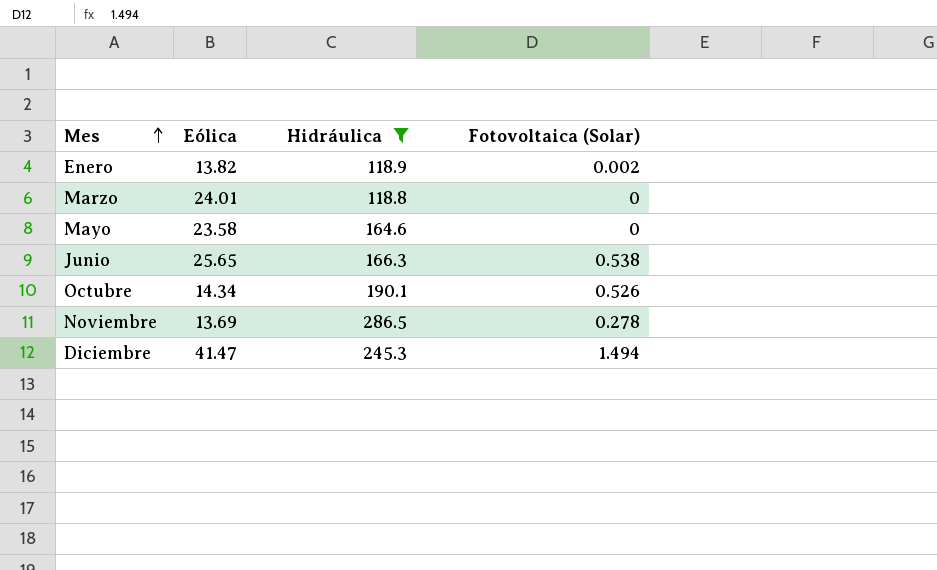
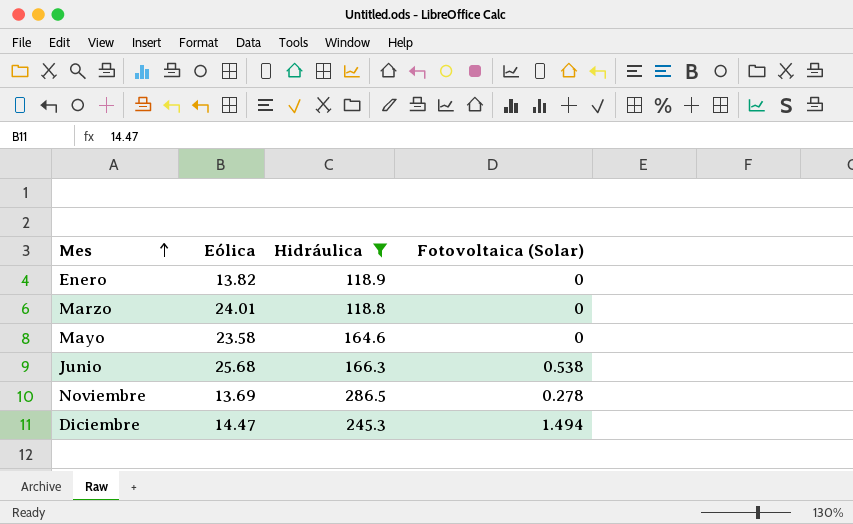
row Octubre: 14.34 | 190.1 | 0.526 -> none
Enero | Fotovoltaica (Solar): 0.002 -> 0
Junio | Eólica: 25.65 -> 25.68
Diciembre | Eólica: 41.47 -> 14.47

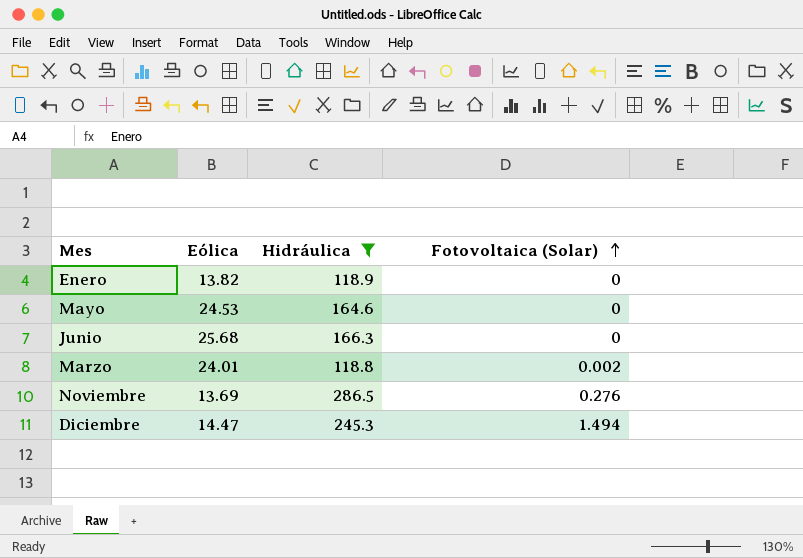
row order: Mes ascending -> Fotovoltaica (Solar) ascending
Mayo | Eólica: 23.58 -> 24.53
Junio | Fotovoltaica (Solar): 0.538 -> 0
Marzo | Fotovoltaica (Solar): 0 -> 0.002
Noviembre | Fotovoltaica (Solar): 0.278 -> 0.276

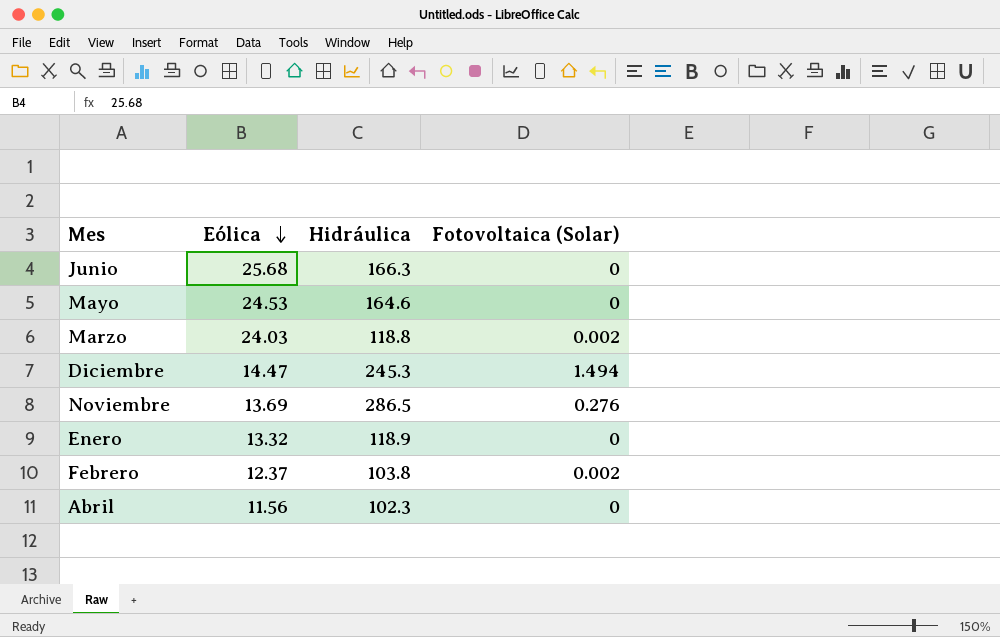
filter: Hidráulica >= 118.8 -> none
row order: Fotovoltaica (Solar) ascending -> Eólica descending
Marzo | Eólica: 24.01 -> 24.03
Enero | Eólica: 13.82 -> 13.32

